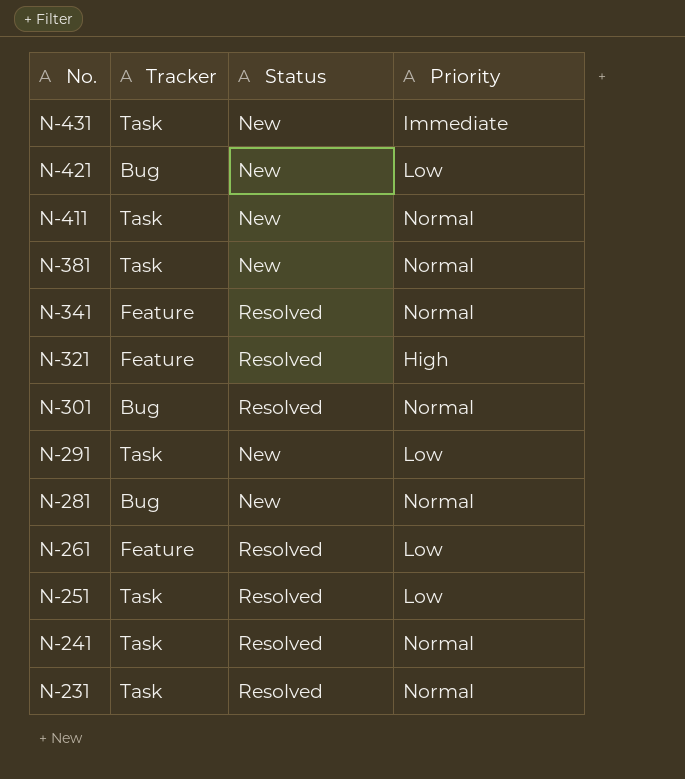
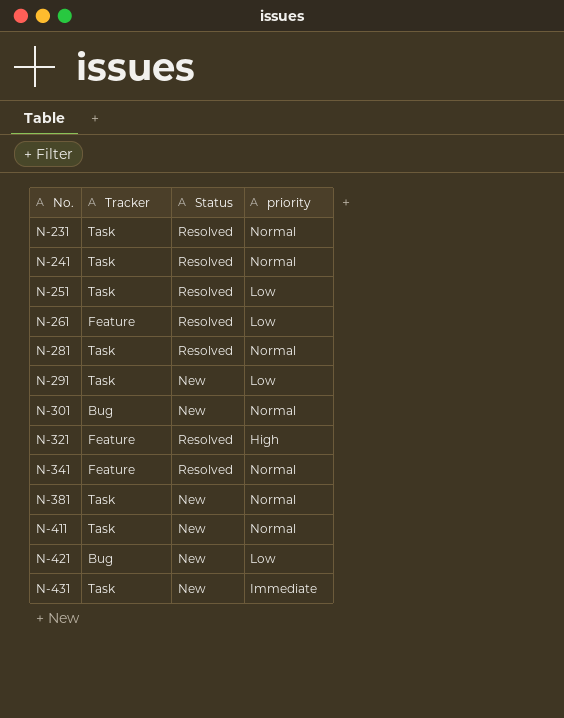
row order: No. descending -> No. ascending
column name: Priority -> priority
N-281 | Tracker: Bug -> Task
N-281 | Status: New -> Resolved
N-301 | Status: Resolved -> New

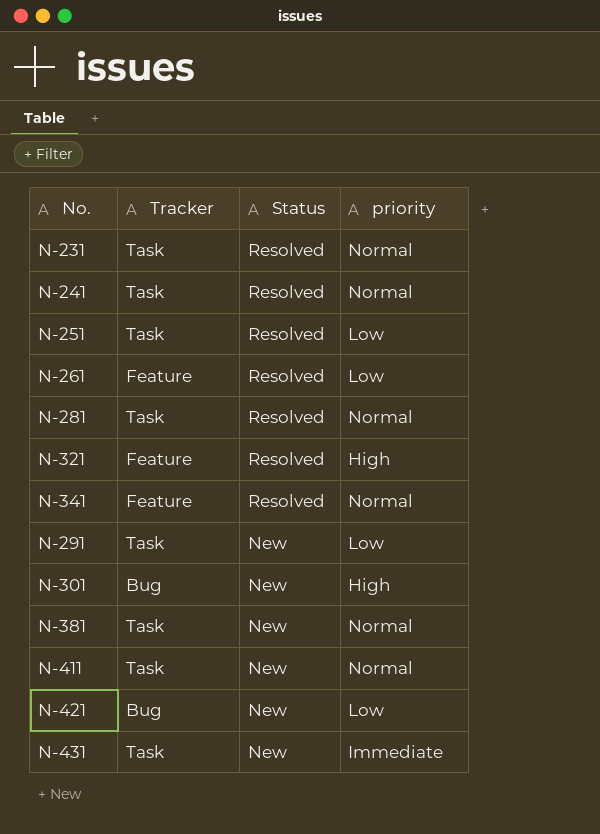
row order: No. ascending -> Status descending
N-301 | priority: Normal -> High

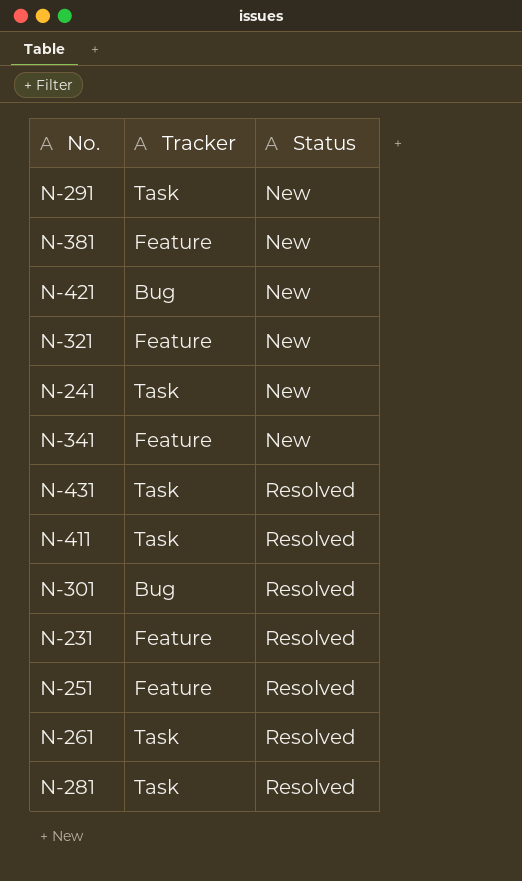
row order: Status descending -> Status ascending
column priority | position: 4 -> none
N-381 | Tracker: Task -> Feature
N-321 | Status: Resolved -> New
N-241 | Status: Resolved -> New
N-341 | Status: Resolved -> New
N-431 | Status: New -> Resolved
N-411 | Status: New -> Resolved
N-301 | Status: New -> Resolved
N-231 | Tracker: Task -> Feature
N-251 | Tracker: Task -> Feature
N-261 | Tracker: Feature -> Task

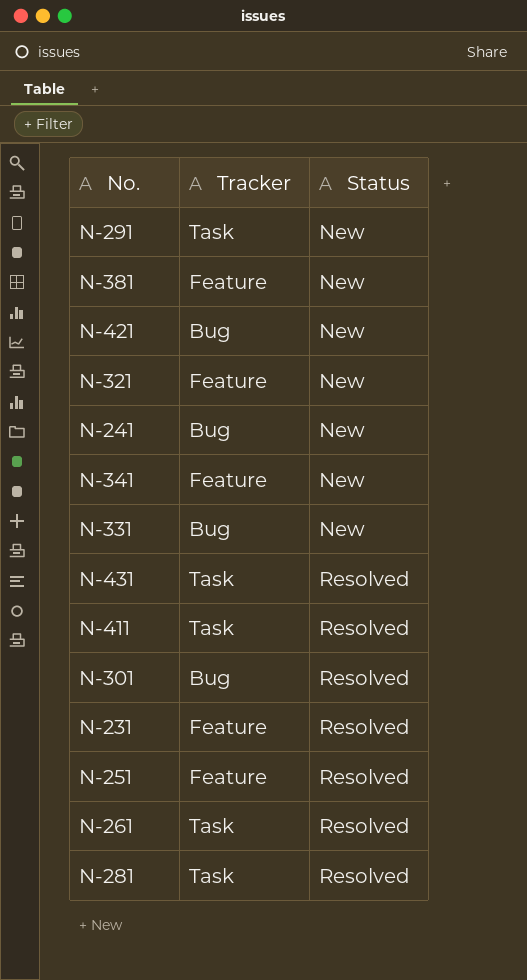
N-241 | Tracker: Task -> Bug
row N-331: none -> Bug | New

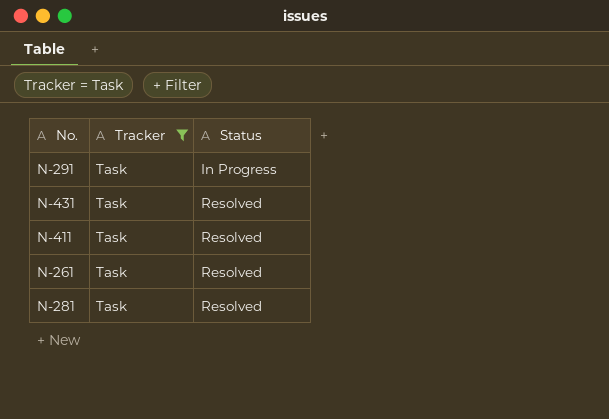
filter: none -> Tracker = Task
N-291 | Status: New -> In Progress

